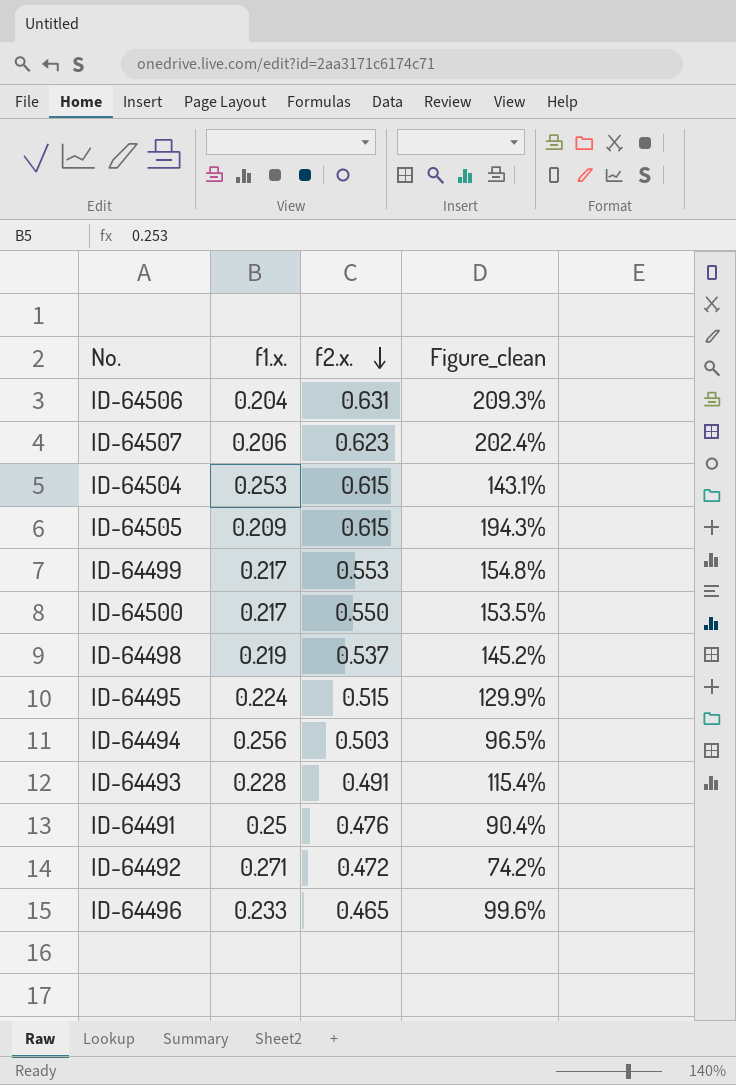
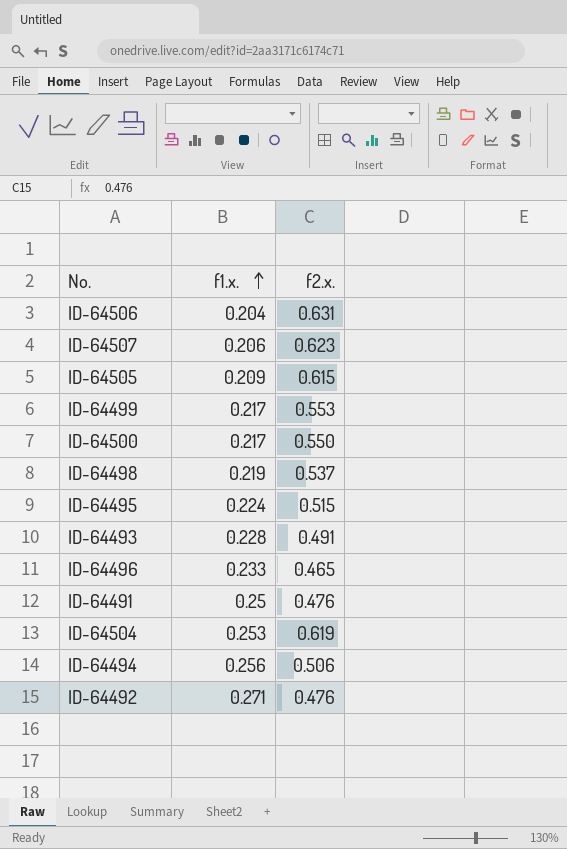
row order: f2.x. descending -> f1.x. ascending
column Figure_clean | formula: ([f2.x.] - [f1.x.]) / [f1.x.] -> none
ID-64504 | f2.x.: 0.615 -> 0.619
ID-64494 | f2.x.: 0.503 -> 0.506
ID-64492 | f2.x.: 0.472 -> 0.476

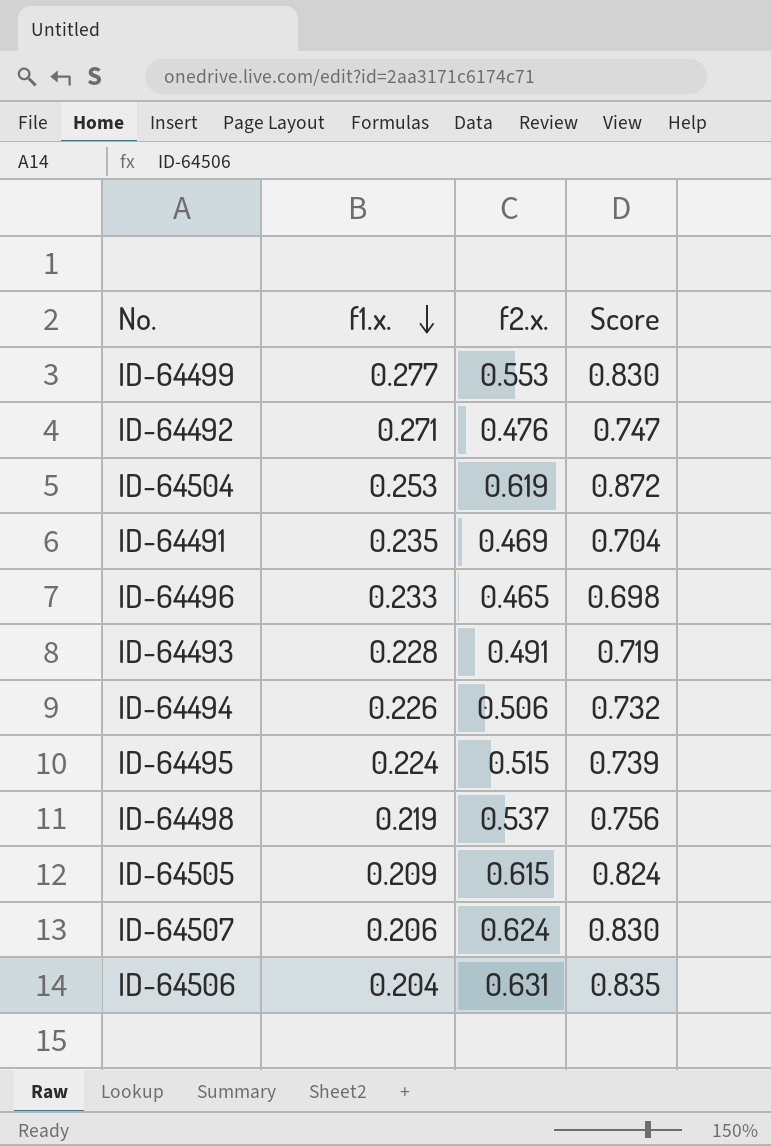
row order: f1.x. ascending -> f1.x. descending
column Score | formula: none -> [f1.x.] + [f2.x.]
row ID-64500: 0.217 | 0.550 -> none
ID-64499 | f1.x.: 0.217 -> 0.277
ID-64491 | f1.x.: 0.25 -> 0.235
ID-64491 | f2.x.: 0.476 -> 0.469
ID-64494 | f1.x.: 0.256 -> 0.226
ID-64507 | f2.x.: 0.623 -> 0.624

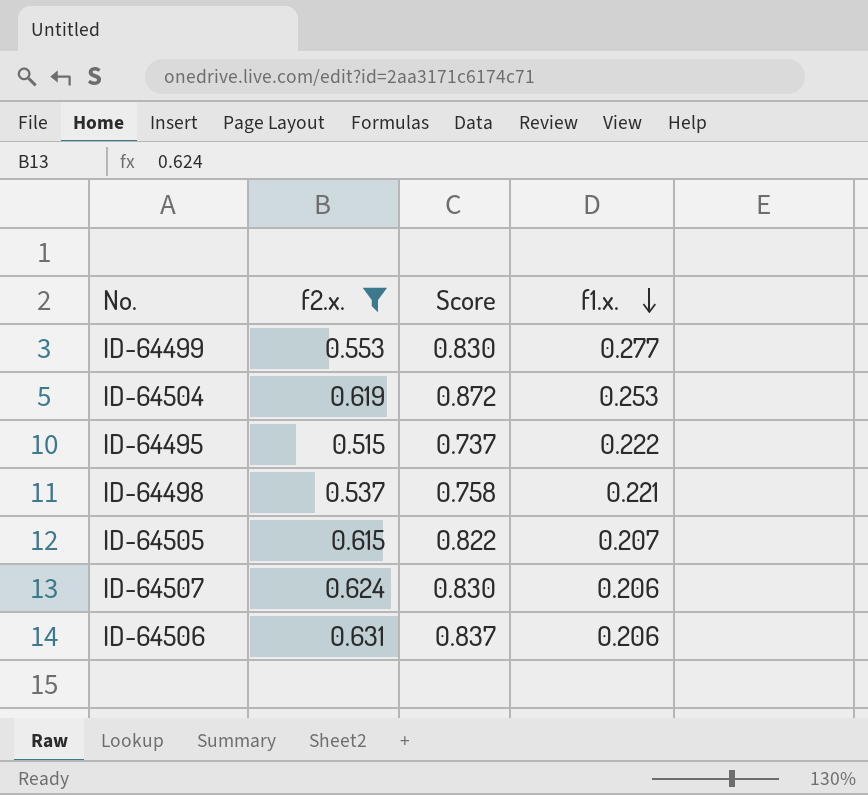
filter: none -> f2.x. >= 0.515
column f1.x. | position: 2 -> 4
ID-64495 | Score: 0.739 -> 0.737
ID-64495 | f1.x.: 0.224 -> 0.222
ID-64498 | Score: 0.756 -> 0.758
ID-64498 | f1.x.: 0.219 -> 0.221
ID-64505 | Score: 0.824 -> 0.822
ID-64505 | f1.x.: 0.209 -> 0.207
ID-64506 | Score: 0.835 -> 0.837
ID-64506 | f1.x.: 0.204 -> 0.206

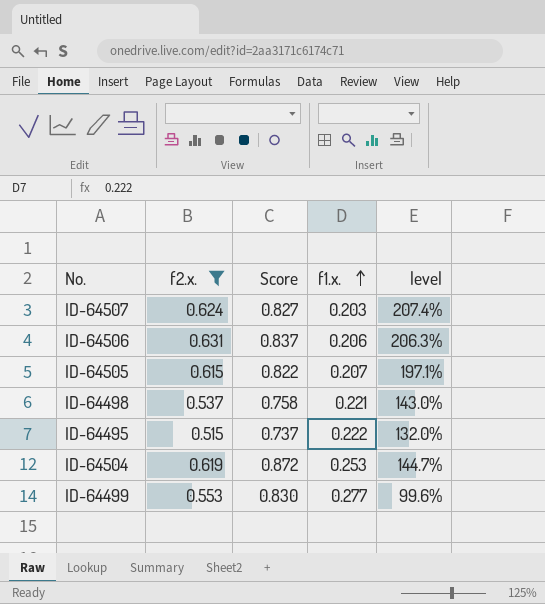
row order: f1.x. descending -> f1.x. ascending
column level | formula: none -> ([f2.x.] - [f1.x.]) / [f1.x.]
ID-64507 | Score: 0.830 -> 0.827
ID-64507 | f1.x.: 0.206 -> 0.203

